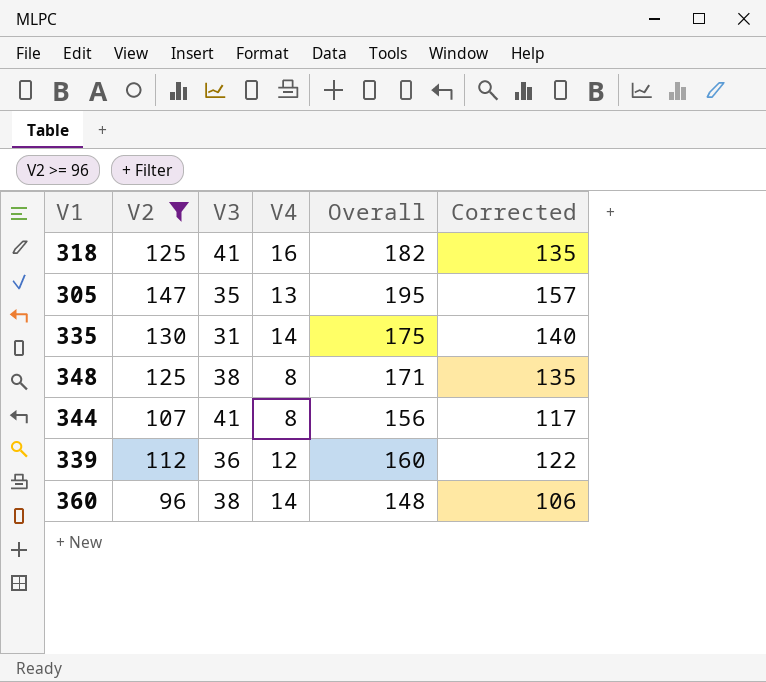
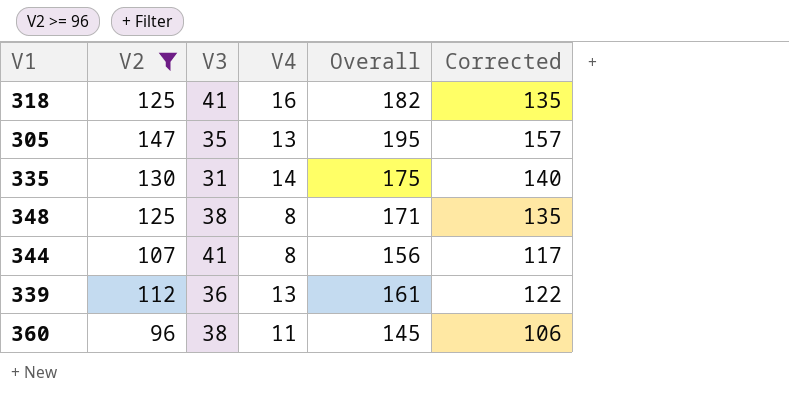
339 | V4: 12 -> 13
339 | Overall: 160 -> 161
360 | V4: 14 -> 11
360 | Overall: 148 -> 145

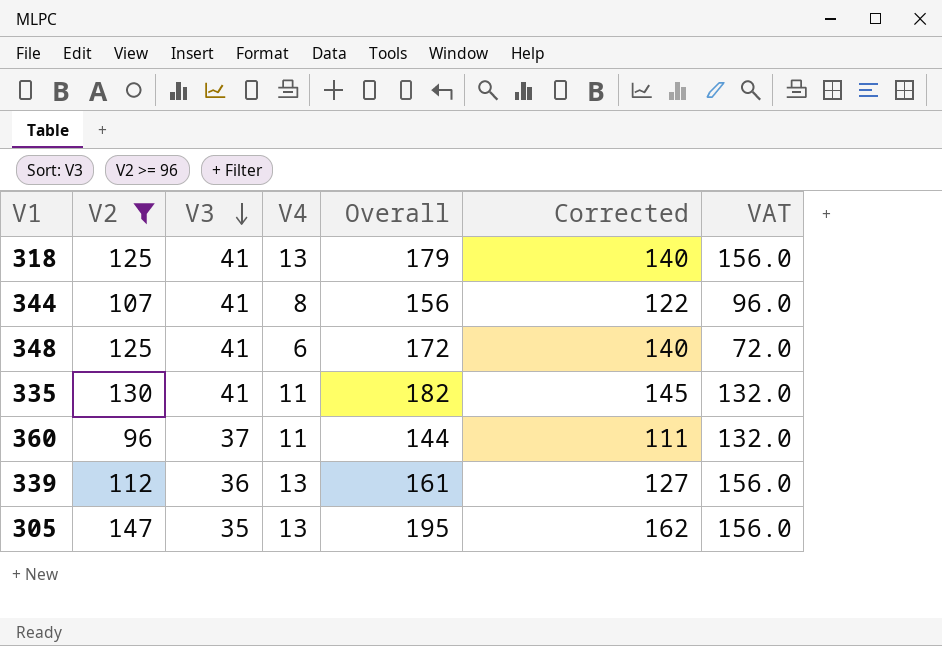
row order: none -> V3 descending
column Corrected | formula: [V2] + 10 -> [V2] + 15
column VAT | formula: none -> [V4] * 12
318 | V4: 16 -> 13
318 | Overall: 182 -> 179
348 | V3: 38 -> 41
348 | V4: 8 -> 6
348 | Overall: 171 -> 172
335 | V3: 31 -> 41
335 | V4: 14 -> 11
335 | Overall: 175 -> 182
360 | V3: 38 -> 37
360 | Overall: 145 -> 144

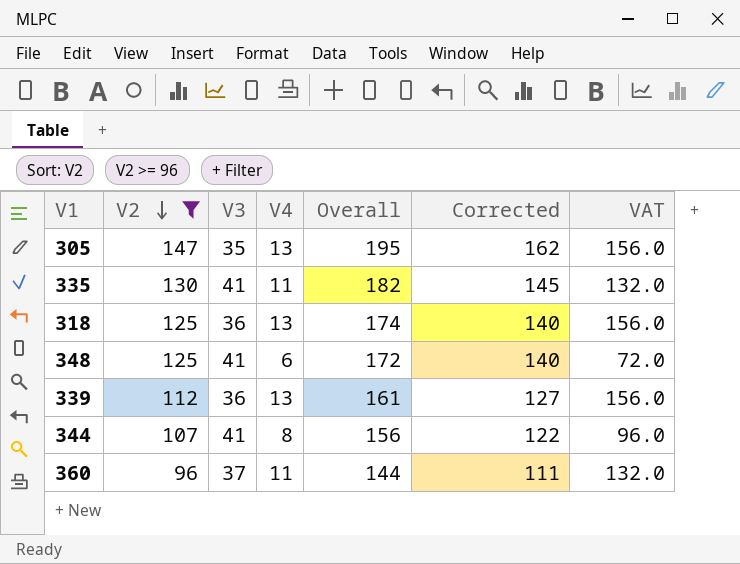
row order: V3 descending -> V2 descending
318 | V3: 41 -> 36
318 | Overall: 179 -> 174

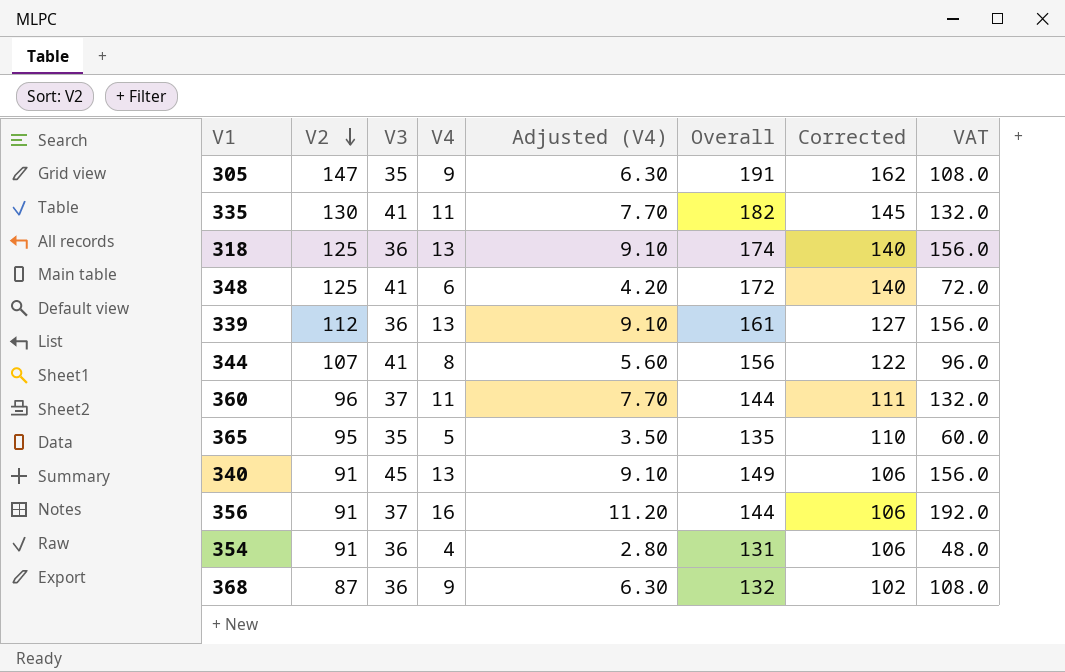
filter: V2 >= 96 -> none
column Adjusted (V4) | formula: none -> [V4] * 0.7
305 | V4: 13 -> 9
305 | Overall: 195 -> 191
305 | VAT: 156.0 -> 108.0

